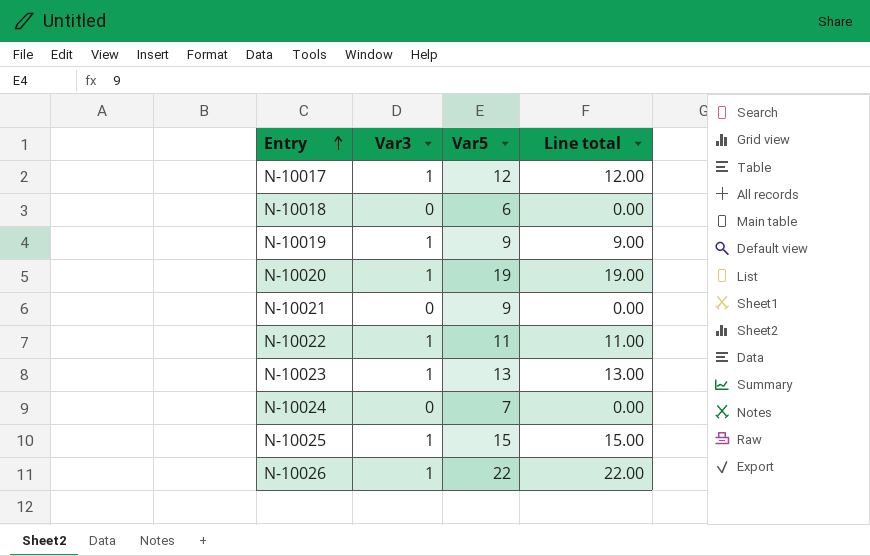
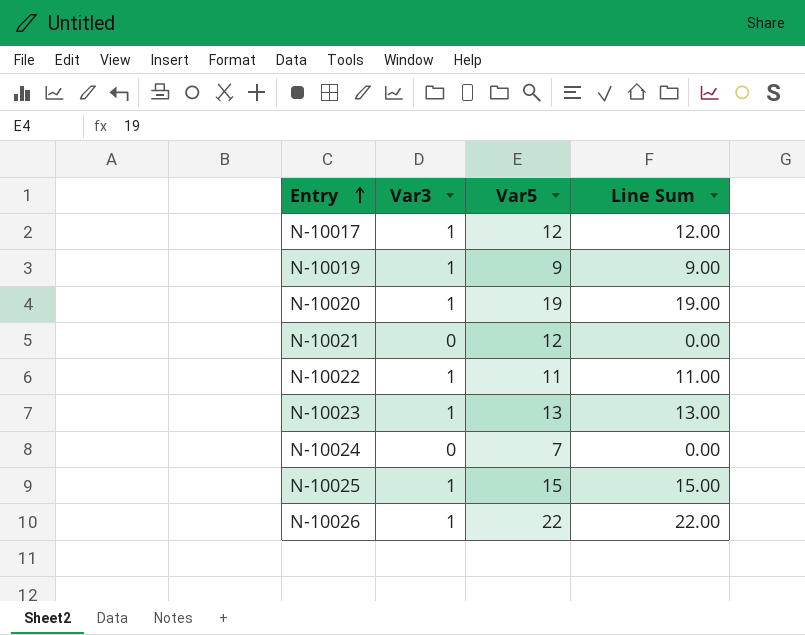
column name: Line total -> Line Sum
row N-10018: 0 | 6 | 0.00 -> none
N-10021 | Var5: 9 -> 12

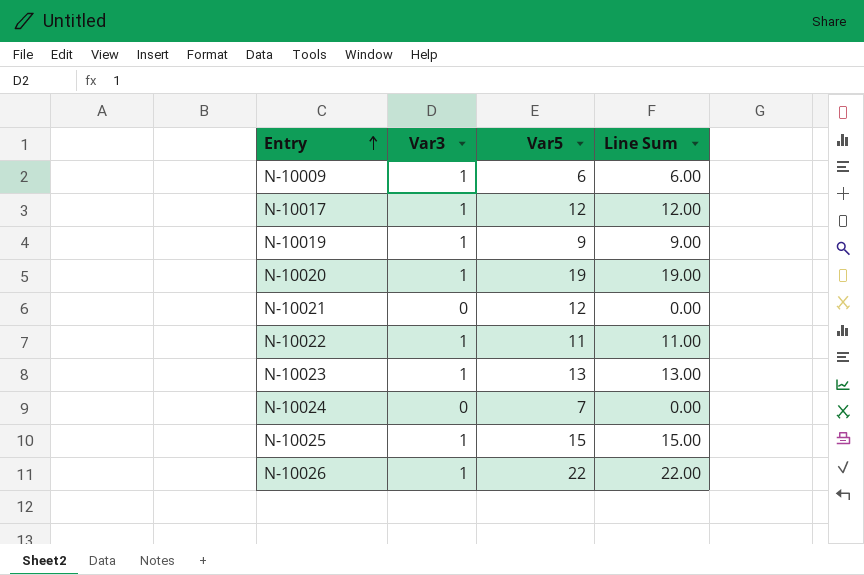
row N-10009: none -> 1 | 6 | 6.00

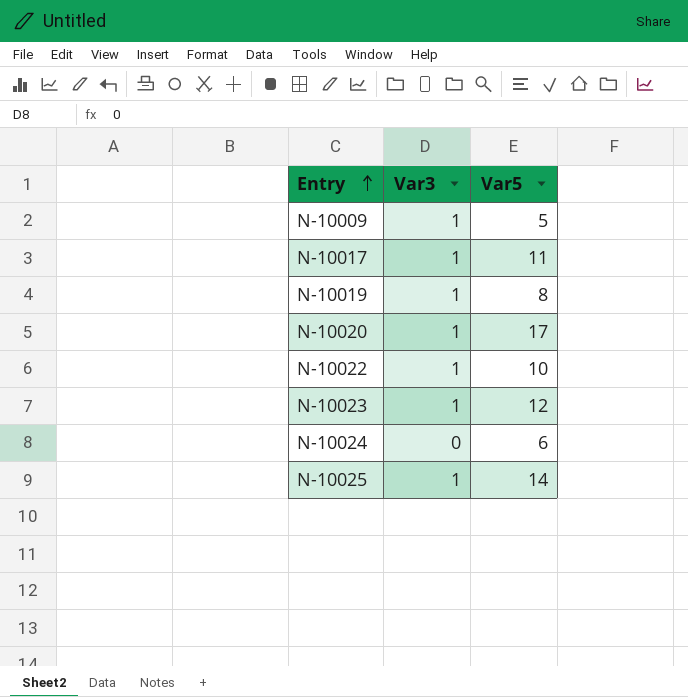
column Line Sum | formula: [Var3] * [Var5] -> none
row N-10021: 0 | 12 | 0.00 -> none
row N-10026: 1 | 22 | 22.00 -> none
N-10009 | Var5: 6 -> 5
N-10017 | Var5: 12 -> 11
N-10019 | Var5: 9 -> 8
N-10020 | Var5: 19 -> 17
N-10022 | Var5: 11 -> 10
N-10023 | Var5: 13 -> 12
N-10024 | Var5: 7 -> 6
N-10025 | Var5: 15 -> 14

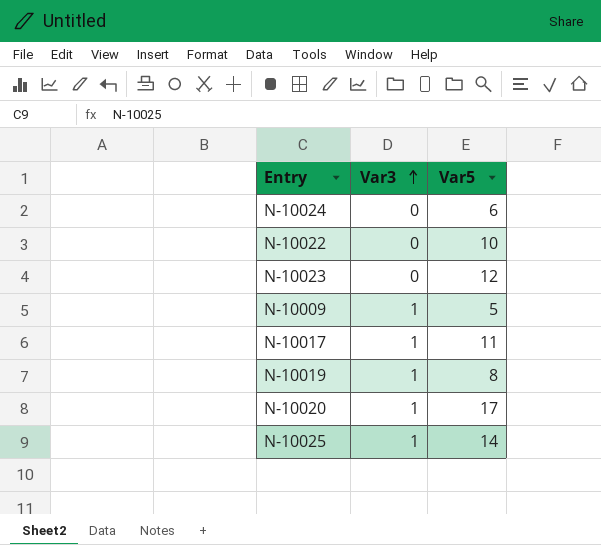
row order: Entry ascending -> Var3 ascending
N-10022 | Var3: 1 -> 0
N-10023 | Var3: 1 -> 0

